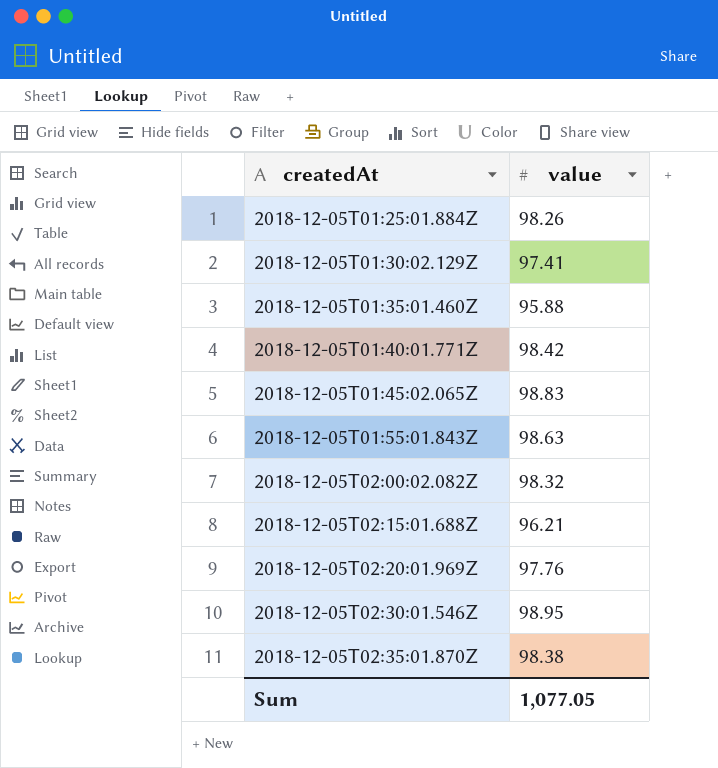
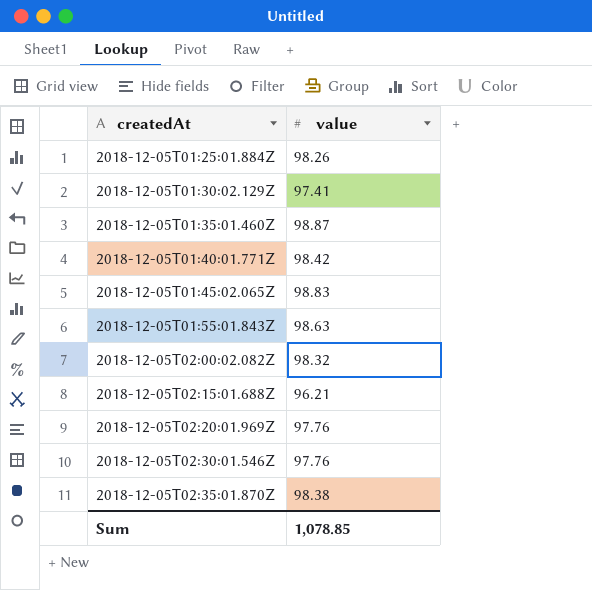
2018-12-05T01:35:01.460Z | value: 95.88 -> 98.87
2018-12-05T02:30:01.546Z | value: 98.95 -> 97.76
Sum | value: 1,077.05 -> 1,078.85

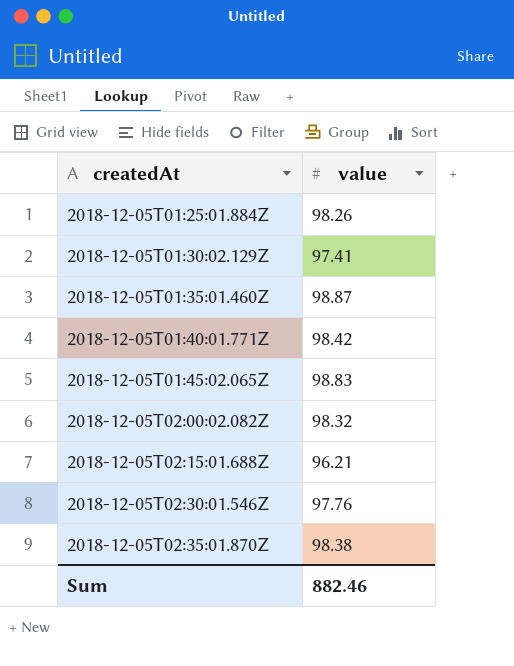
row 2018-12-05T01:55:01.843Z: 98.63 -> none
row 2018-12-05T02:20:01.969Z: 97.76 -> none
Sum | value: 1,078.85 -> 882.46

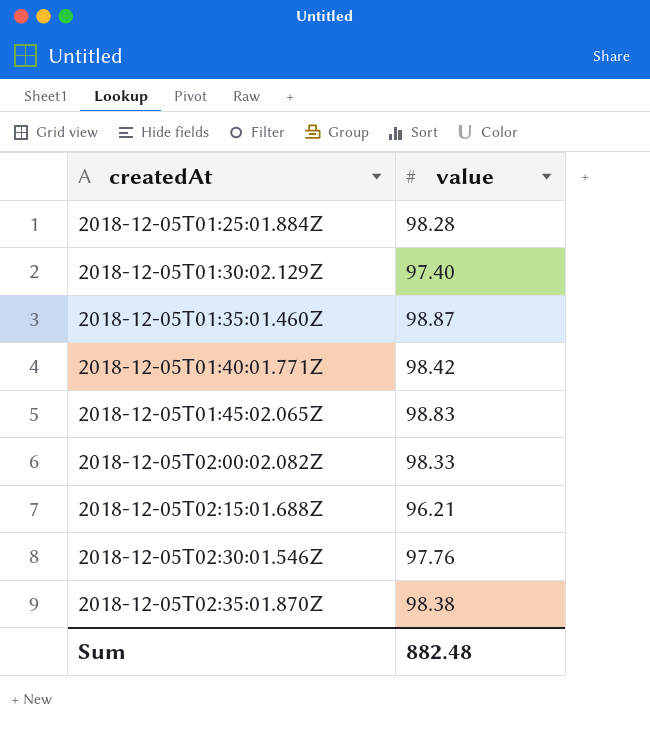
2018-12-05T01:25:01.884Z | value: 98.26 -> 98.28
2018-12-05T01:30:02.129Z | value: 97.41 -> 97.40
2018-12-05T02:00:02.082Z | value: 98.32 -> 98.33
Sum | value: 882.46 -> 882.48

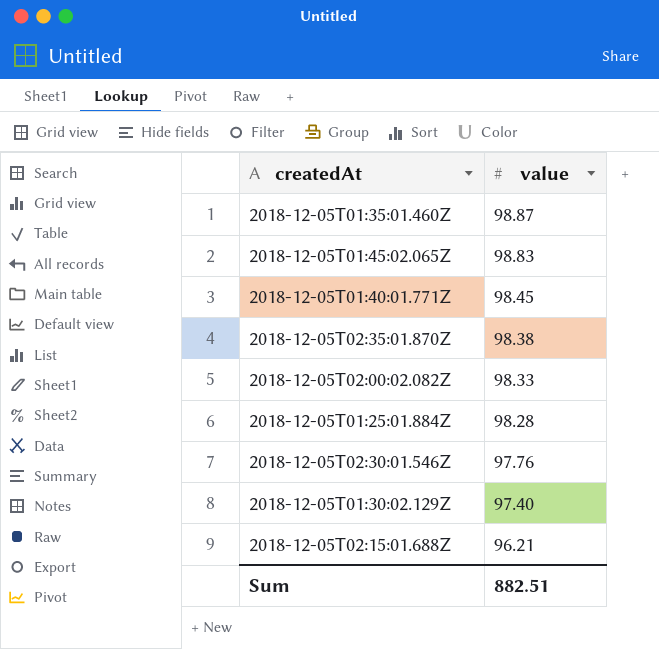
row order: createdAt ascending -> value descending
2018-12-05T01:40:01.771Z | value: 98.42 -> 98.45
Sum | value: 882.48 -> 882.51

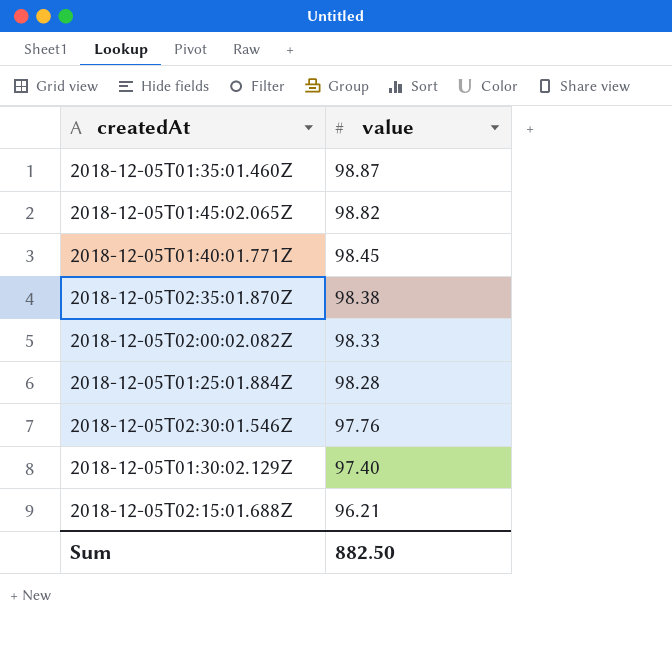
2018-12-05T01:45:02.065Z | value: 98.83 -> 98.82
Sum | value: 882.51 -> 882.50

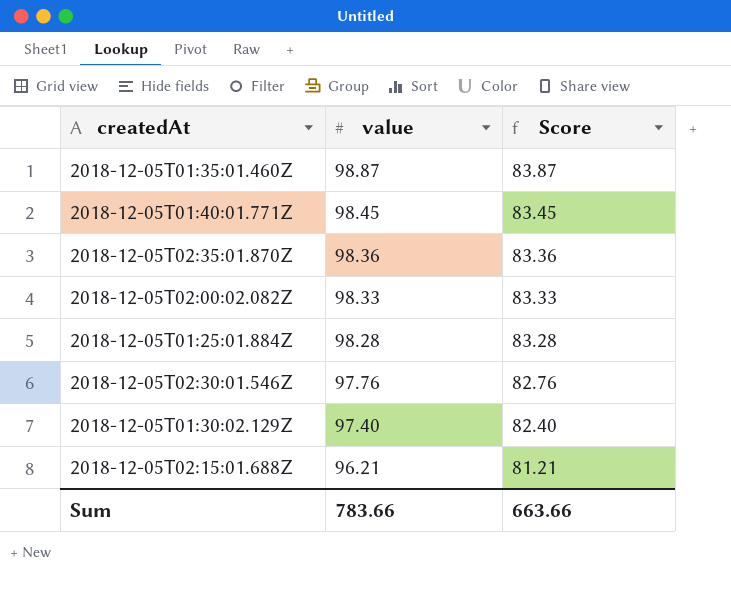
column Score | formula: none -> [value] - 15
row 2018-12-05T01:45:02.065Z: 98.82 -> none
2018-12-05T02:35:01.870Z | value: 98.38 -> 98.36
Sum | value: 882.50 -> 783.66

